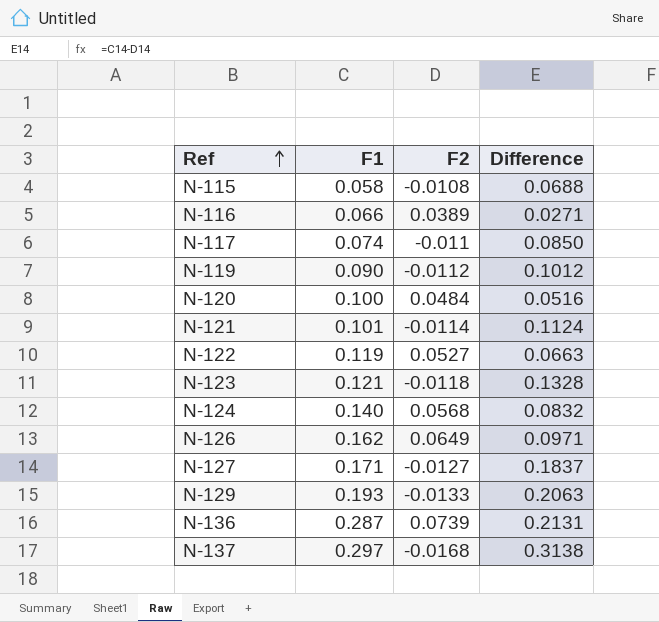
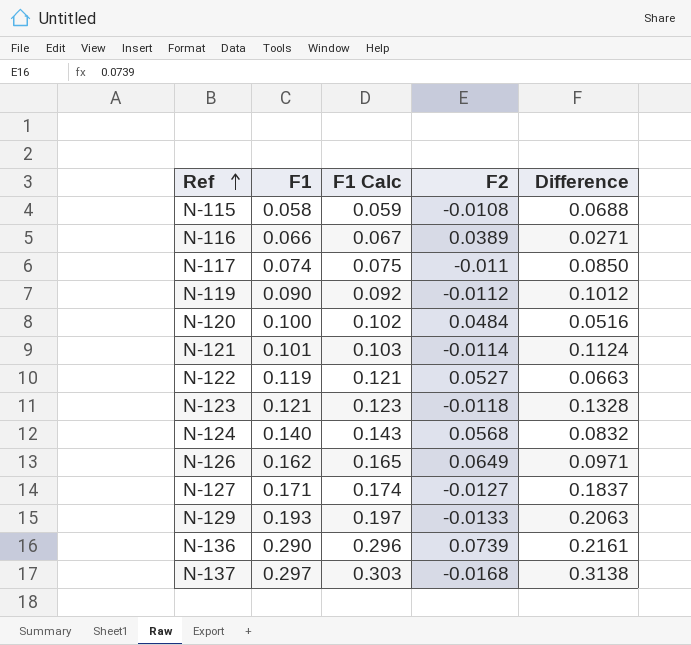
column F1 Calc | formula: none -> [F1] * 1.02
N-136 | F1: 0.287 -> 0.290
N-136 | Difference: 0.2131 -> 0.2161

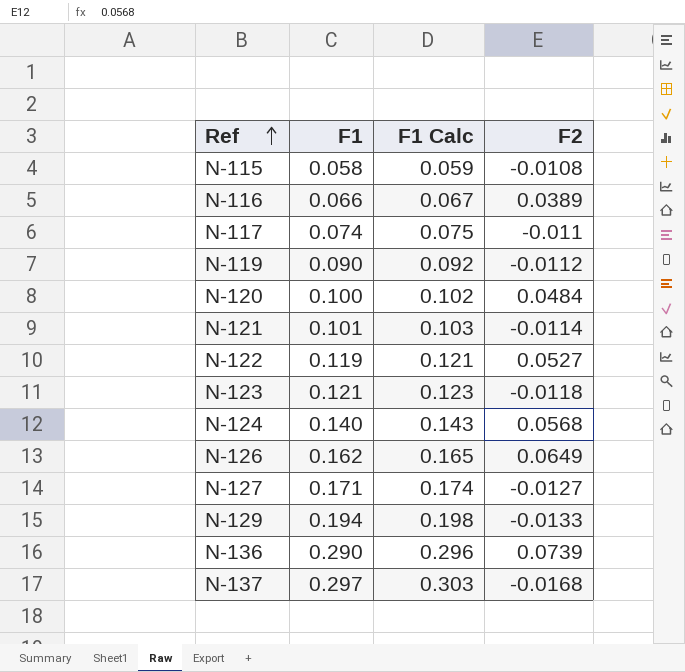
column Difference | formula: [F1] - [F2] -> none
N-129 | F1: 0.193 -> 0.194
N-129 | F1 Calc: 0.197 -> 0.198

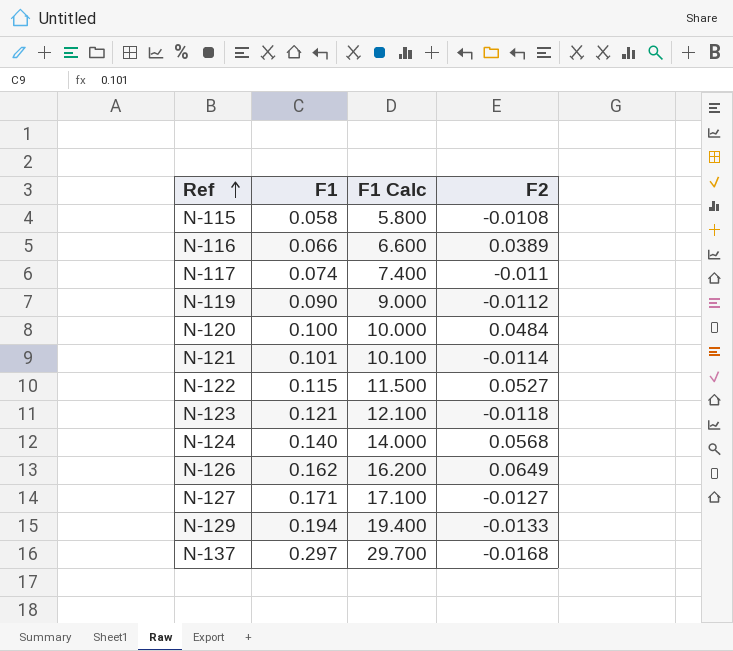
column F1 Calc | formula: [F1] * 1.02 -> [F1] * 100
row N-136: 0.290 | 0.296 | 0.0739 -> none
N-122 | F1: 0.119 -> 0.115

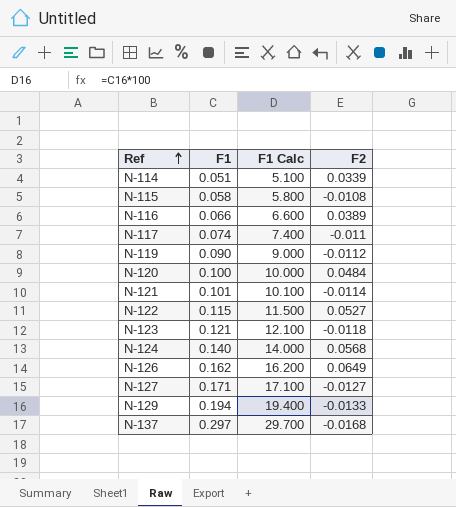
row N-114: none -> 0.051 | 5.100 | 0.0339

